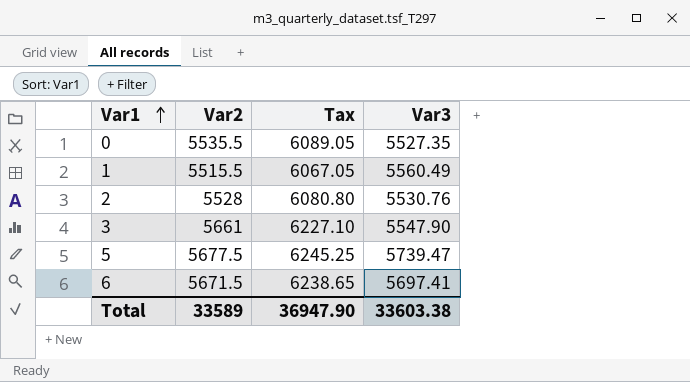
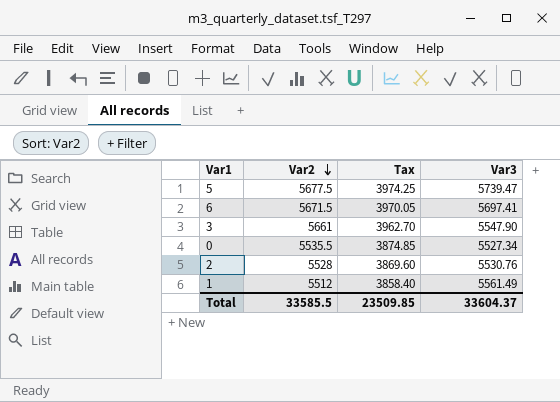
row order: Var1 ascending -> Var2 descending
column Tax | formula: [Var2] * 1.1 -> [Var2] * 0.7
0 | Var3: 5527.35 -> 5527.34
1 | Var2: 5515.5 -> 5512
1 | Var3: 5560.49 -> 5561.49
Total | Var2: 33589 -> 33585.5
Total | Tax: 36947.90 -> 23509.85
Total | Var3: 33603.38 -> 33604.37

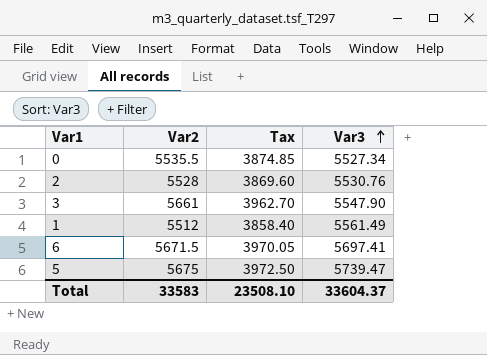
row order: Var2 descending -> Var3 ascending
5 | Var2: 5677.5 -> 5675
5 | Tax: 3974.25 -> 3972.50
Total | Var2: 33585.5 -> 33583
Total | Tax: 23509.85 -> 23508.10

